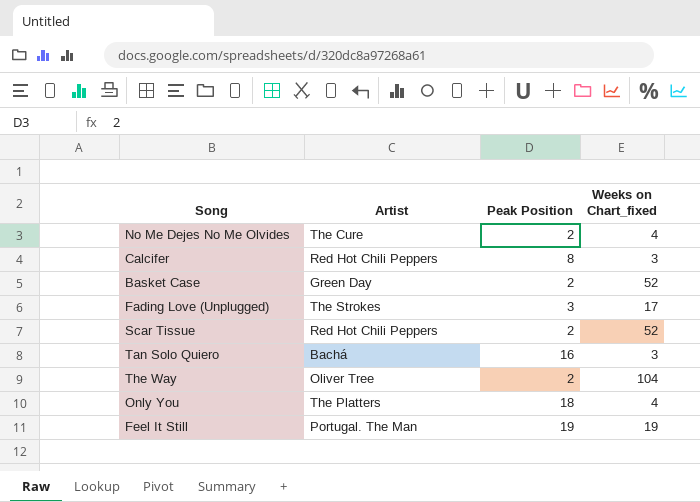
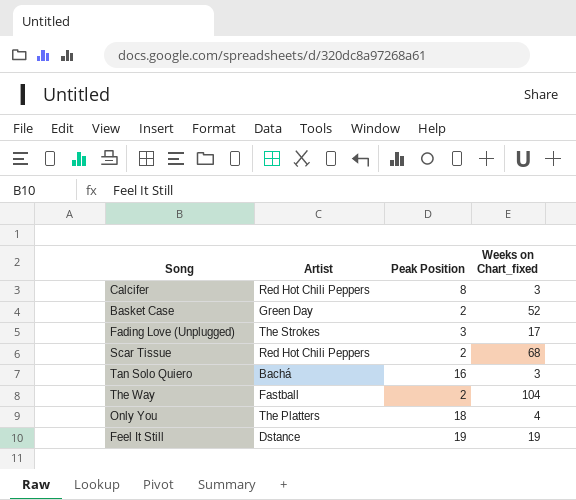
row No Me Dejes No Me Olvides: The Cure | 2 | 4 -> none
Scar Tissue | Weeks on Chart_fixed: 52 -> 68
The Way | Artist: Oliver Tree -> Fastball
Feel It Still | Artist: Portugal. The Man -> Dstance

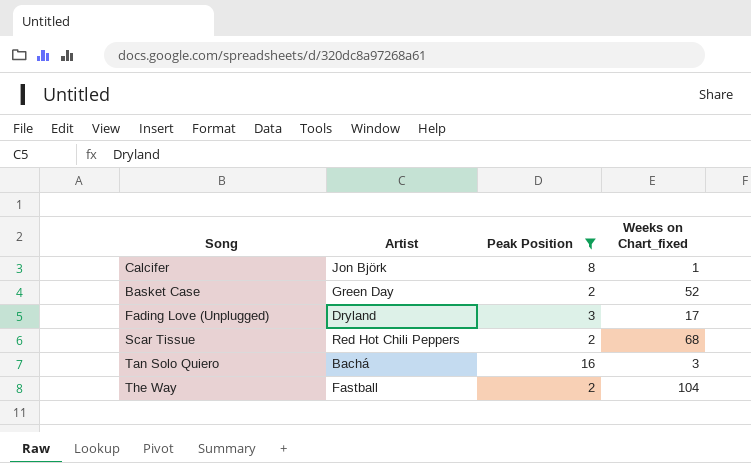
filter: none -> Peak Position <= 16
Calcifer | Artist: Red Hot Chili Peppers -> Jon Björk
Calcifer | Weeks on Chart_fixed: 3 -> 1
Fading Love (Unplugged) | Artist: The Strokes -> Dryland

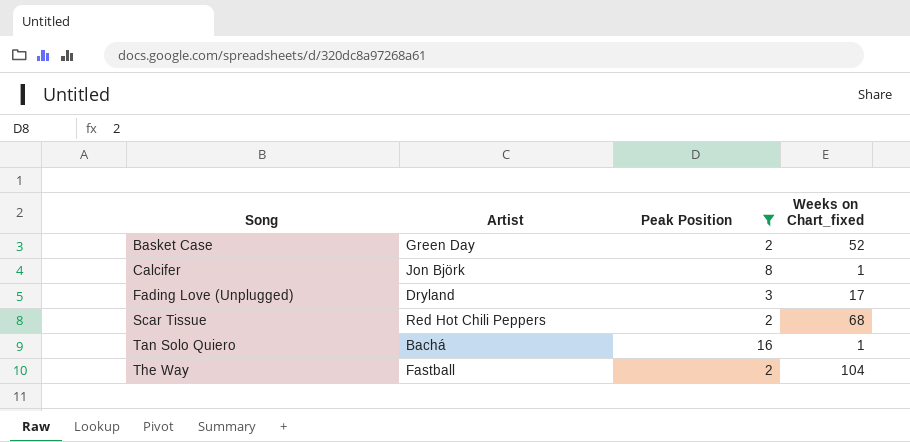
row order: none -> Song ascending
Tan Solo Quiero | Weeks on Chart_fixed: 3 -> 1

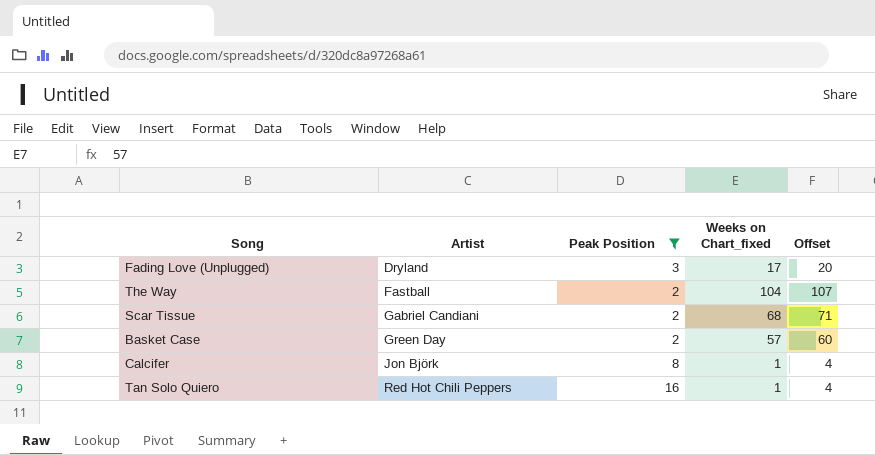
row order: Song ascending -> Artist ascending
column Offset | formula: none -> [Weeks on Chart_fixed] + 3
Scar Tissue | Artist: Red Hot Chili Peppers -> Gabriel Candiani
Basket Case | Weeks on Chart_fixed: 52 -> 57
Tan Solo Quiero | Artist: Bachá -> Red Hot Chili Peppers

